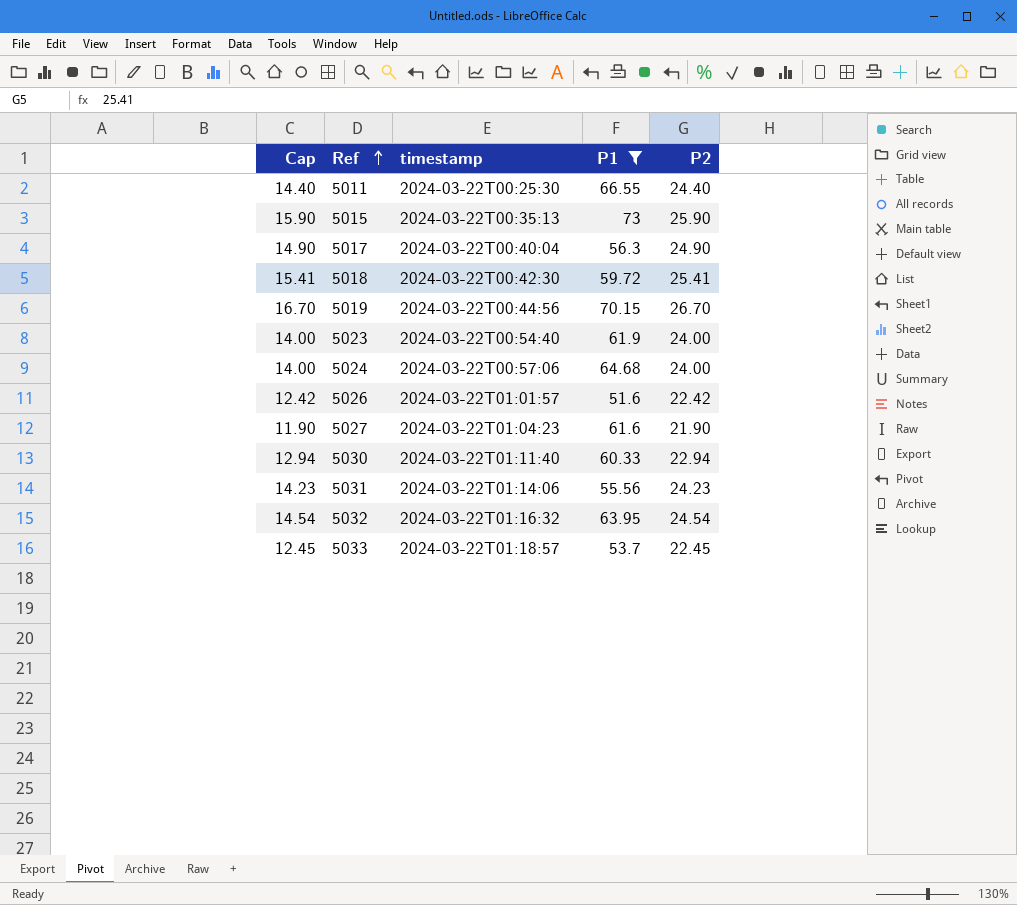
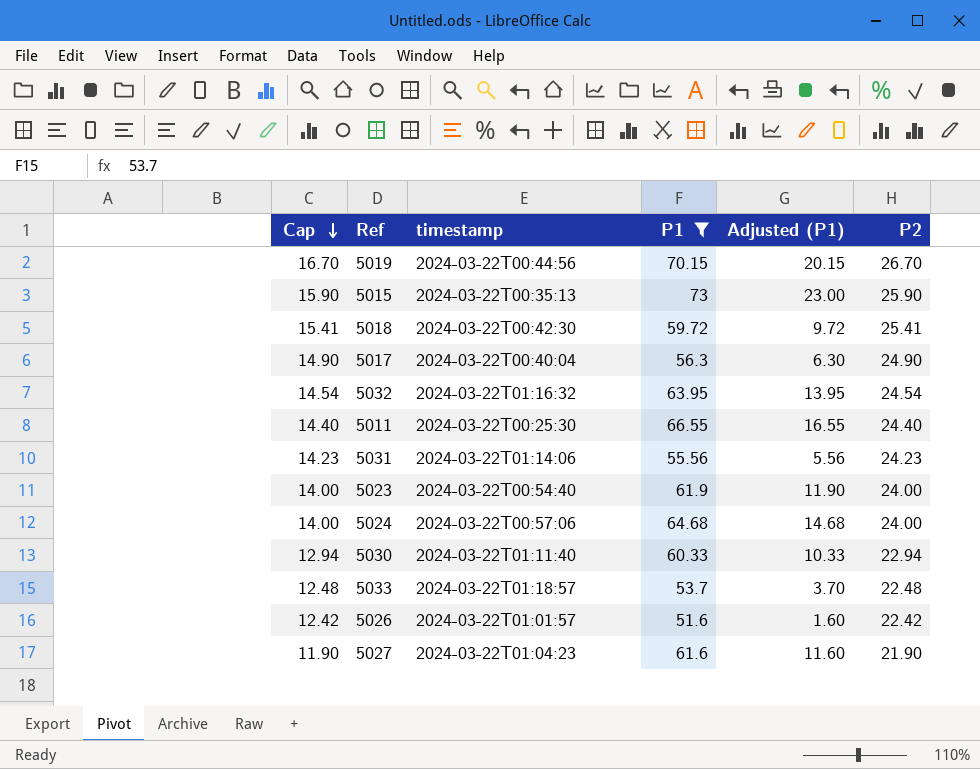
row order: Ref ascending -> Cap descending
column Adjusted (P1) | formula: none -> [P1] - 50
5033 | Cap: 12.45 -> 12.48
5033 | P2: 22.45 -> 22.48

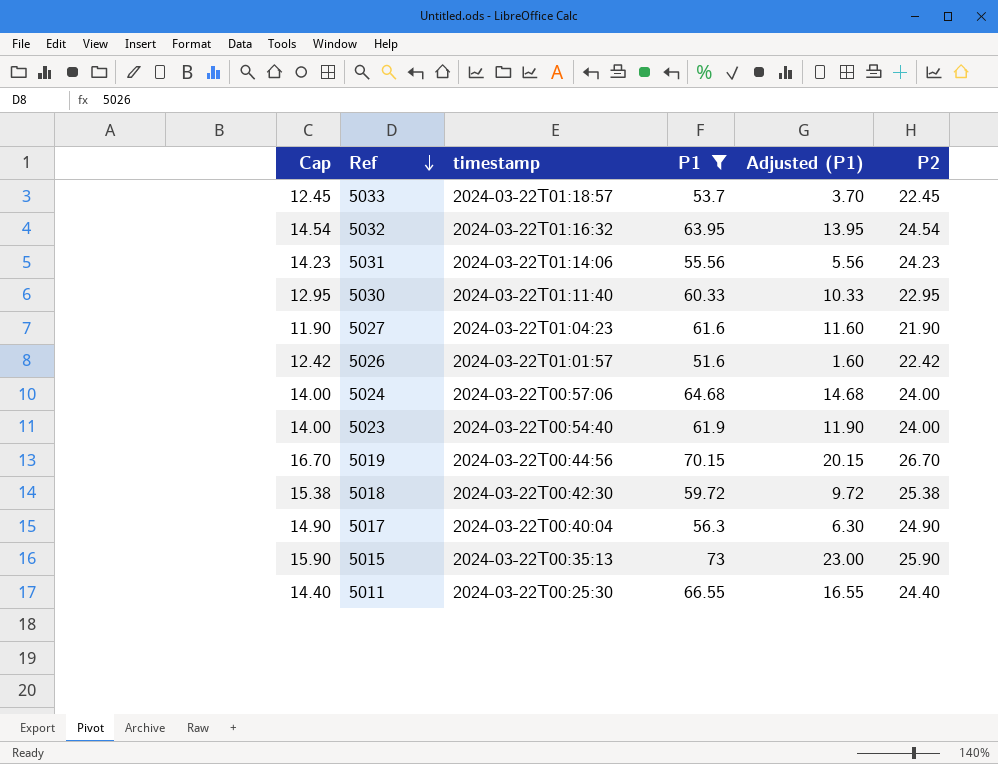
row order: Cap descending -> Ref descending
5033 | Cap: 12.48 -> 12.45
5033 | P2: 22.48 -> 22.45
5030 | Cap: 12.94 -> 12.95
5030 | P2: 22.94 -> 22.95
5018 | Cap: 15.41 -> 15.38
5018 | P2: 25.41 -> 25.38

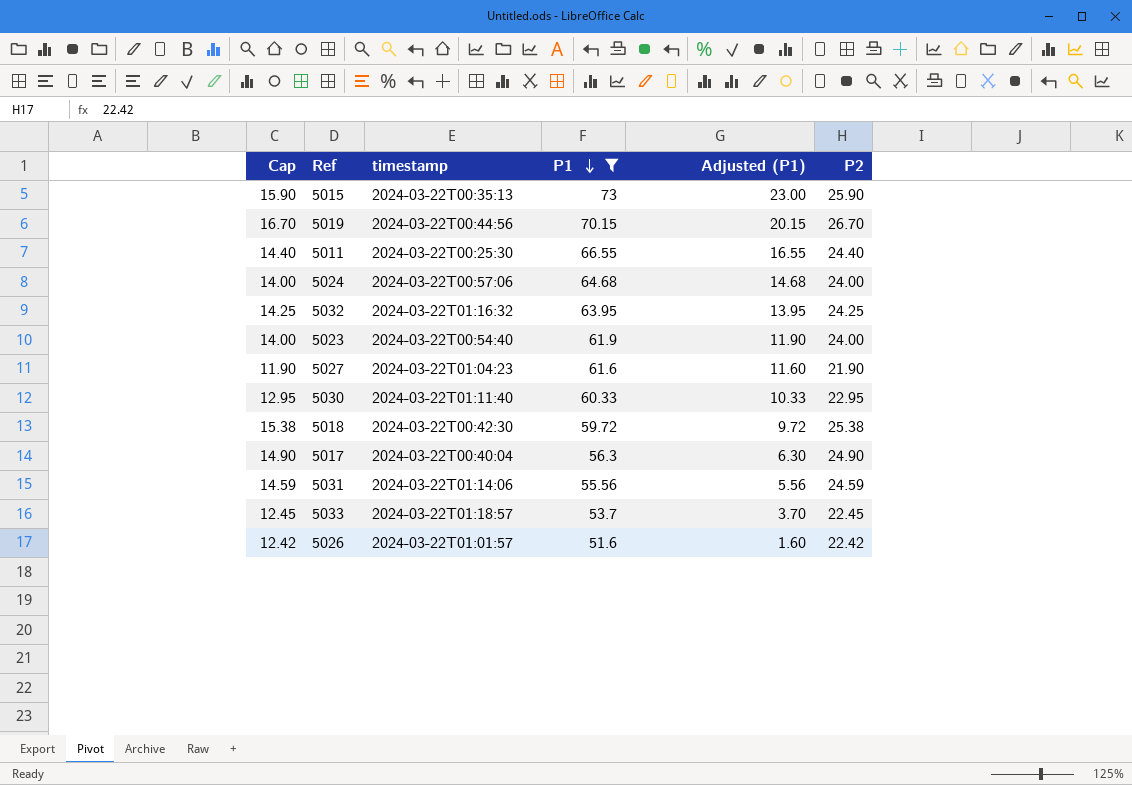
row order: Ref descending -> P1 descending
5032 | Cap: 14.54 -> 14.25
5032 | P2: 24.54 -> 24.25
5031 | Cap: 14.23 -> 14.59
5031 | P2: 24.23 -> 24.59

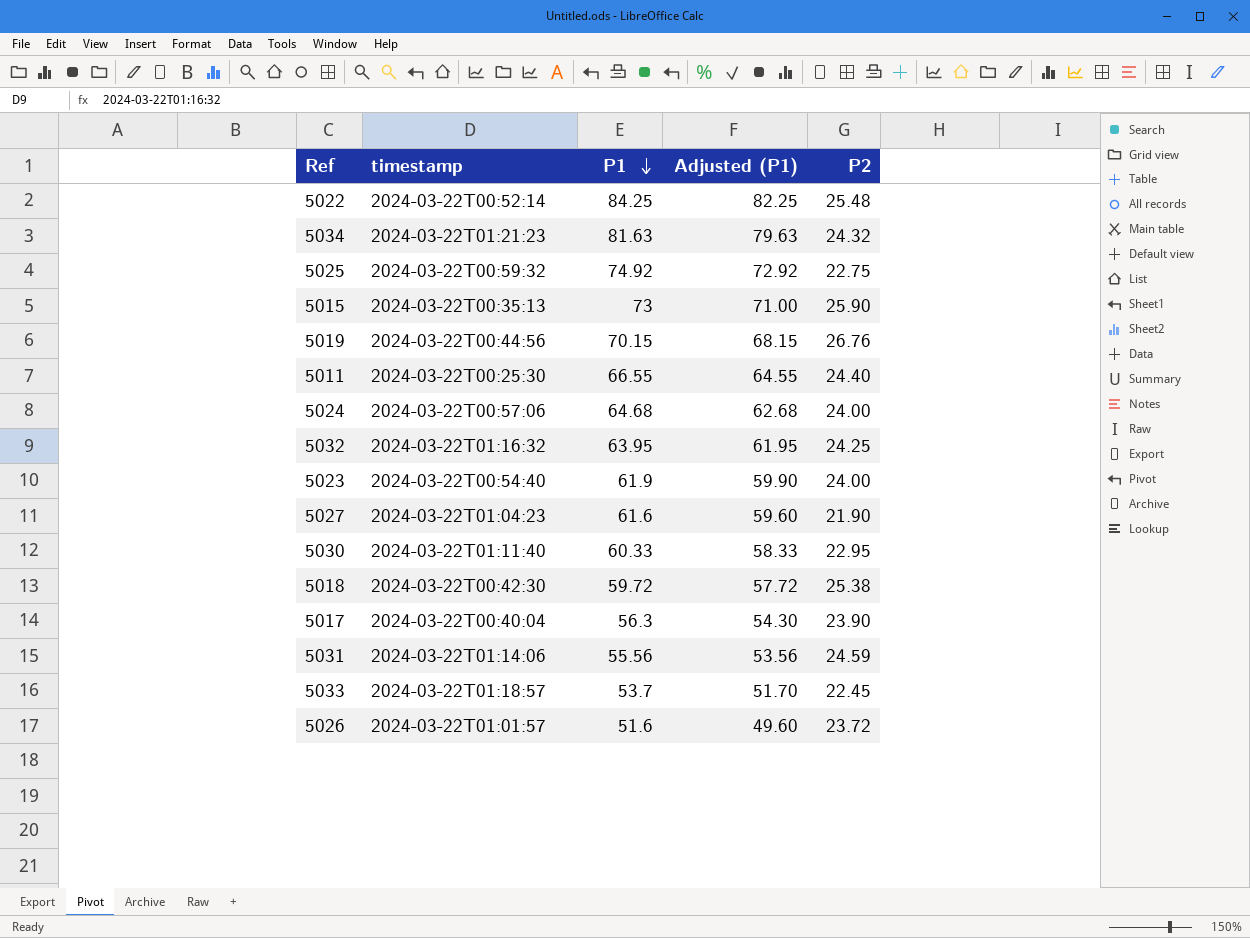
filter: P1 <= 73 -> none
column Cap | formula: [P2] - 10 -> none
column Adjusted (P1) | formula: [P1] - 50 -> [P1] - 2
5019 | P2: 26.70 -> 26.76
5017 | P2: 24.90 -> 23.90
5026 | P2: 22.42 -> 23.72

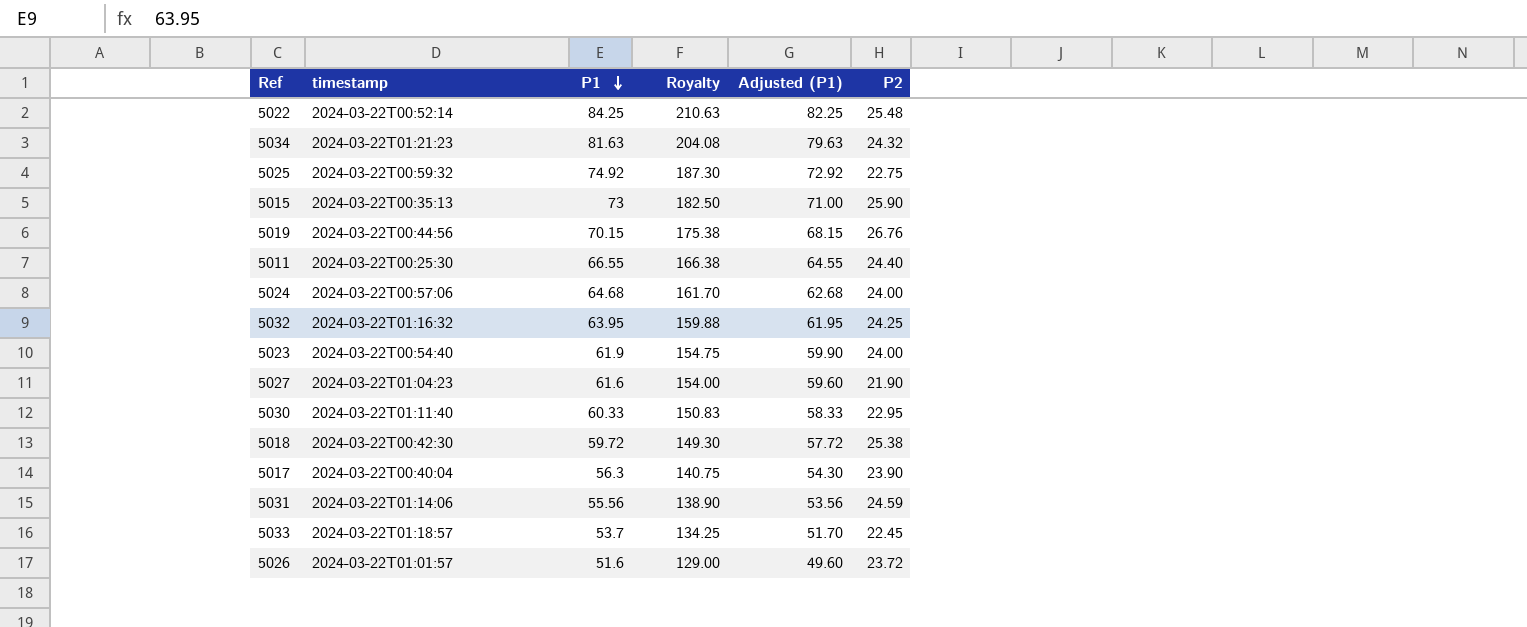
column Royalty | formula: none -> [P1] * 2.5

